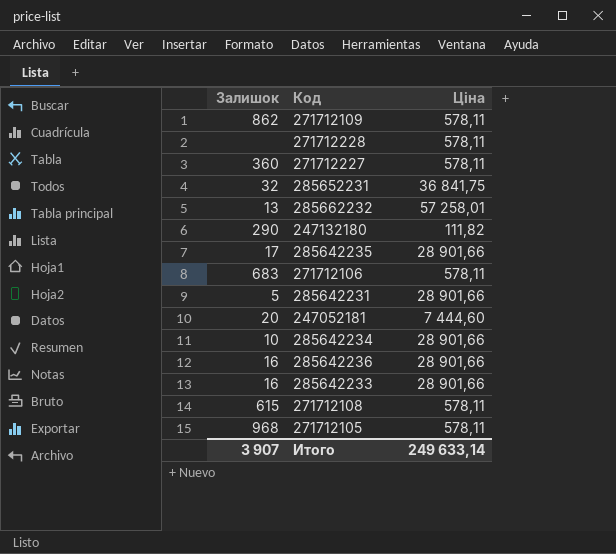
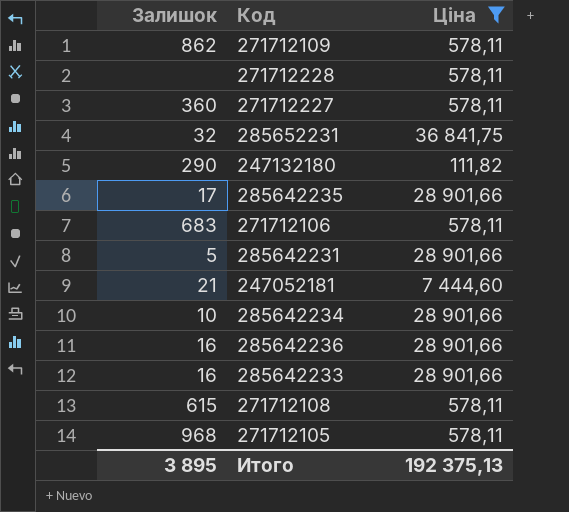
filter: none -> Ціна != 57 258,01
247052181 | Залишок: 20 -> 21
Итого | Залишок: 3 907 -> 3 895
Итого | Ціна: 249 633,14 -> 192 375,13

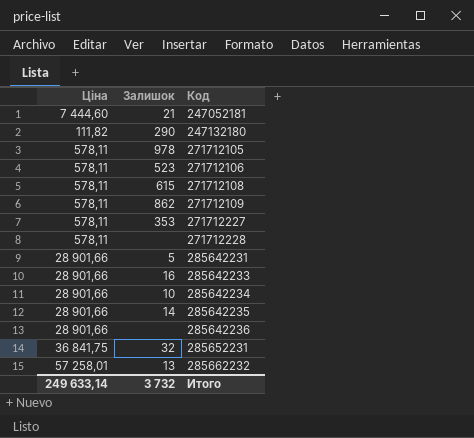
filter: Ціна != 57 258,01 -> none
row order: none -> Код ascending
column Ціна | position: 3 -> 1
271712105 | Залишок: 968 -> 978
271712106 | Залишок: 683 -> 523
271712227 | Залишок: 360 -> 353
285642235 | Залишок: 17 -> 14
285642236 | Залишок: 16 -> none
Итого | Ціна: 192 375,13 -> 249 633,14
Итого | Залишок: 3 895 -> 3 732

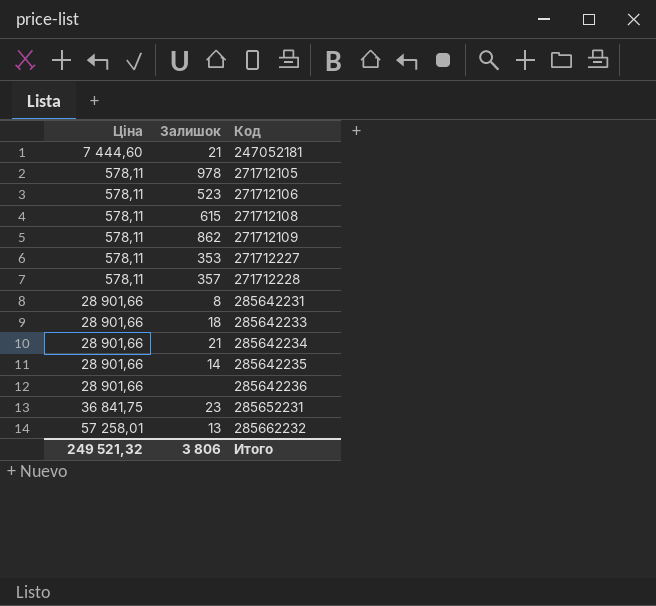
row 247132180: 111,82 | 290 -> none
271712228 | Залишок: none -> 357
285642231 | Залишок: 5 -> 8
285642233 | Залишок: 16 -> 18
285642234 | Залишок: 10 -> 21
285652231 | Залишок: 32 -> 23
Итого | Ціна: 249 633,14 -> 249 521,32
Итого | Залишок: 3 732 -> 3 806

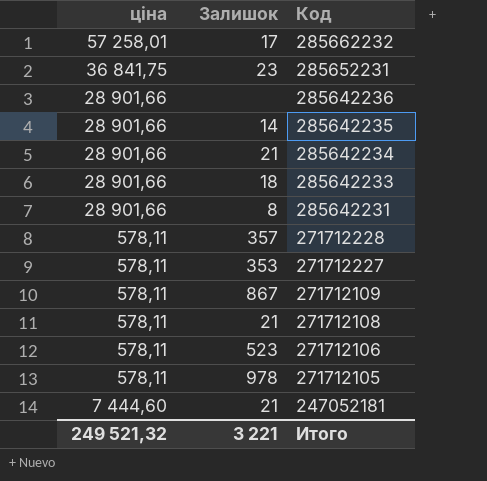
row order: Код ascending -> Код descending
column name: Ціна -> ціна
285662232 | Залишок: 13 -> 17
271712109 | Залишок: 862 -> 867
271712108 | Залишок: 615 -> 21
Итого | Залишок: 3 806 -> 3 221

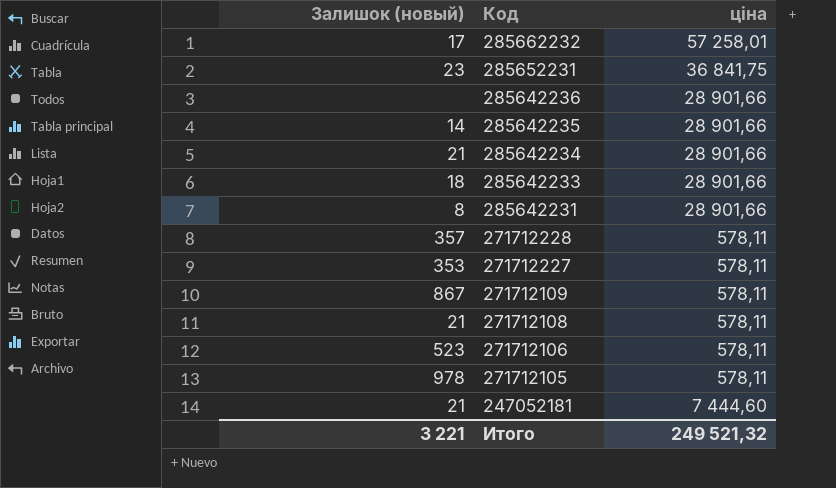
column name: Залишок -> Залишок (новый)
column ціна | position: 1 -> 3

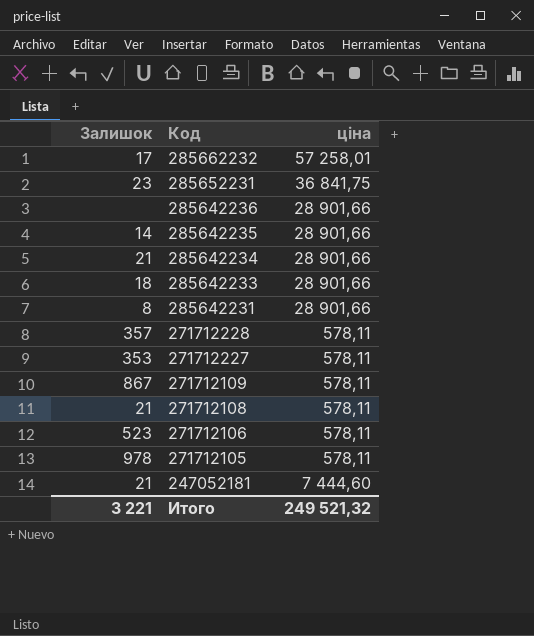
column name: Залишок (новый) -> Залишок

